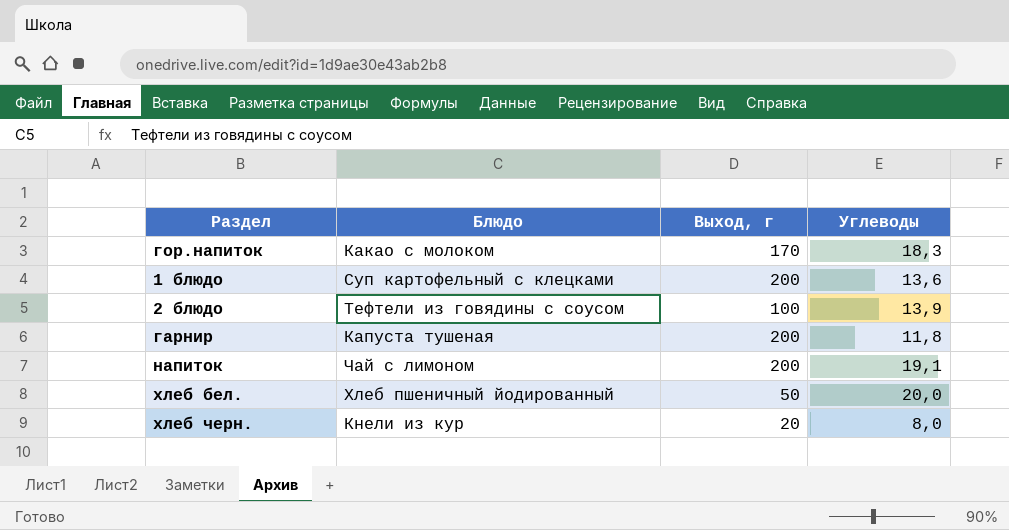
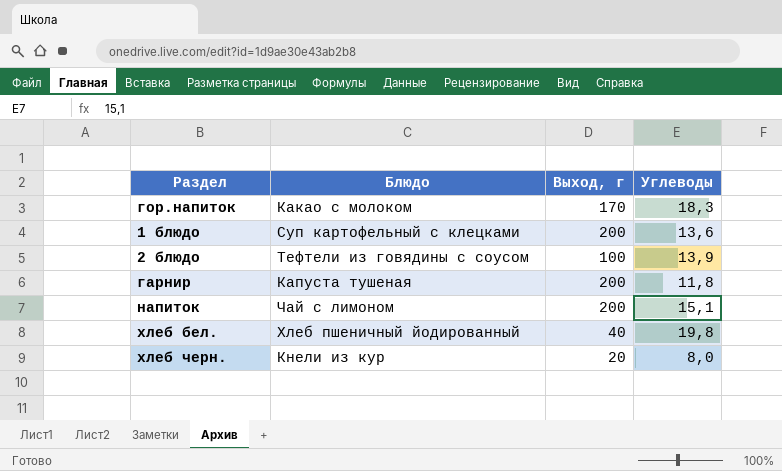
напиток | Углеводы: 19,1 -> 15,1
хлеб бел. | Выход, г: 50 -> 40
хлеб бел. | Углеводы: 20,0 -> 19,8

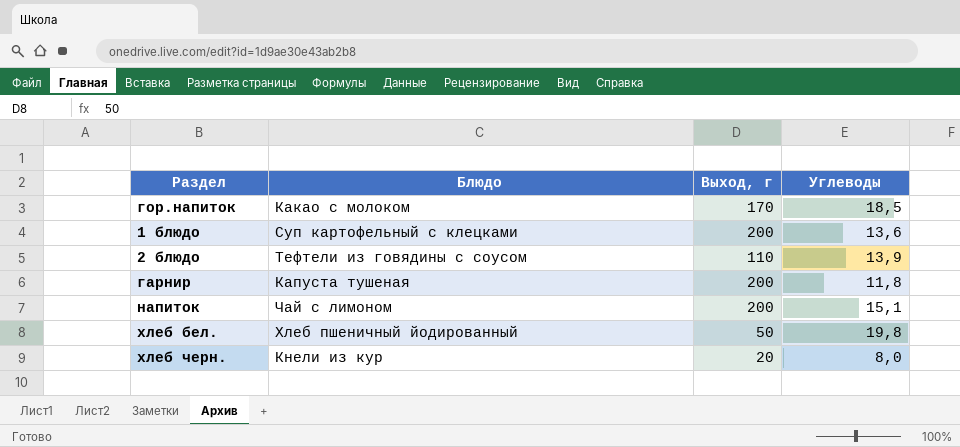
гор.напиток | Углеводы: 18,3 -> 18,5
2 блюдо | Выход, г: 100 -> 110
хлеб бел. | Выход, г: 40 -> 50

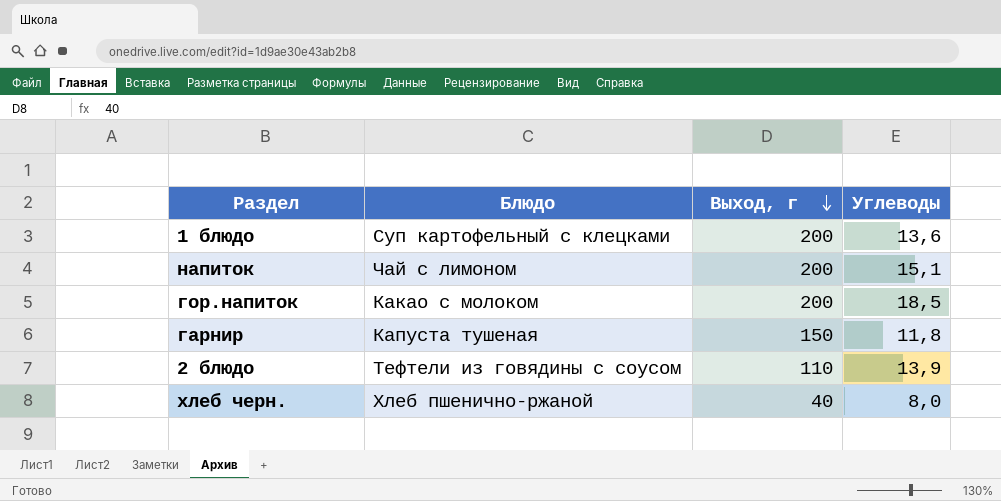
row order: none -> Выход, г descending
row хлеб бел.: Хлеб пшеничный йодированный | 50 | 19,8 -> none
гор.напиток | Выход, г: 170 -> 200
гарнир | Выход, г: 200 -> 150
хлеб черн. | Блюдо: Кнели из кур -> Хлеб пшенично-ржаной
хлеб черн. | Выход, г: 20 -> 40

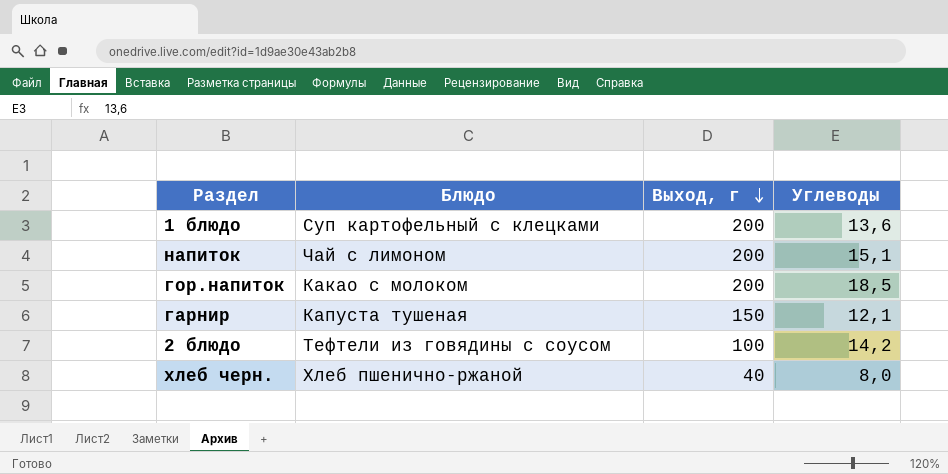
гарнир | Углеводы: 11,8 -> 12,1
2 блюдо | Выход, г: 110 -> 100
2 блюдо | Углеводы: 13,9 -> 14,2

